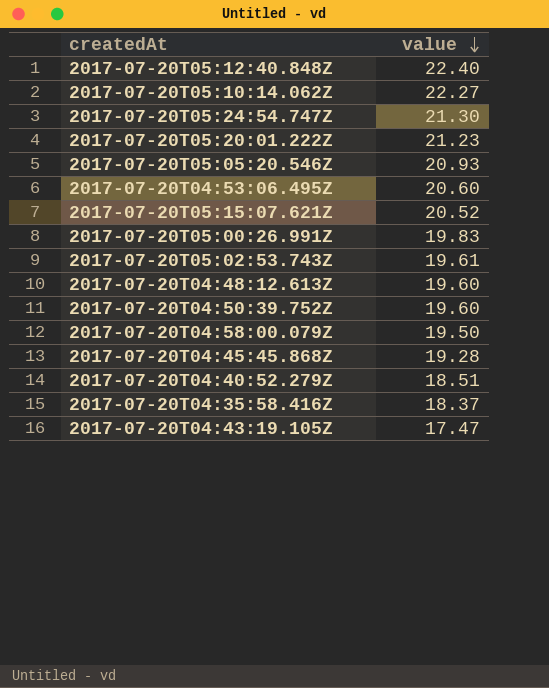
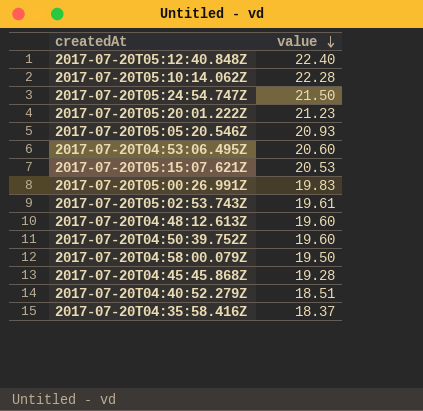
row 2017-07-20T04:43:19.105Z: 17.47 -> none
2017-07-20T05:10:14.062Z | value: 22.27 -> 22.28
2017-07-20T05:24:54.747Z | value: 21.30 -> 21.50
2017-07-20T05:15:07.621Z | value: 20.52 -> 20.53

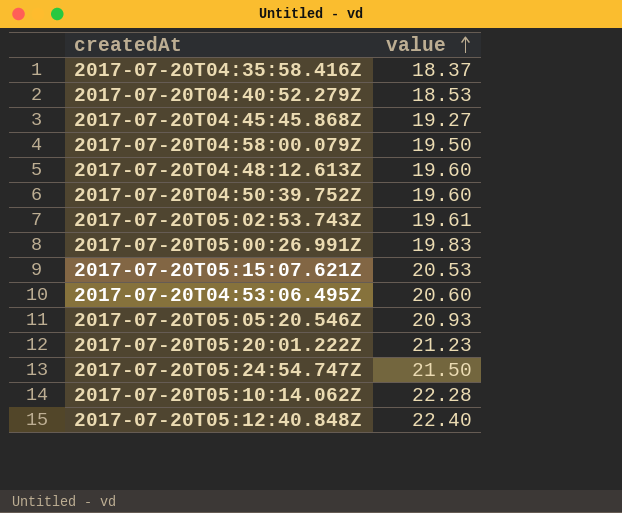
row order: value descending -> value ascending
2017-07-20T04:40:52.279Z | value: 18.51 -> 18.53
2017-07-20T04:45:45.868Z | value: 19.28 -> 19.27

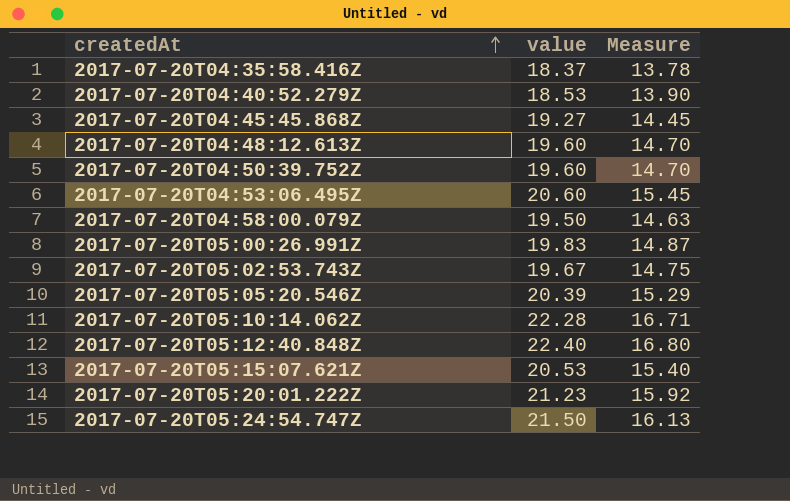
row order: value ascending -> createdAt ascending
column Measure | formula: none -> [value] * 0.75
2017-07-20T05:02:53.743Z | value: 19.61 -> 19.67
2017-07-20T05:05:20.546Z | value: 20.93 -> 20.39

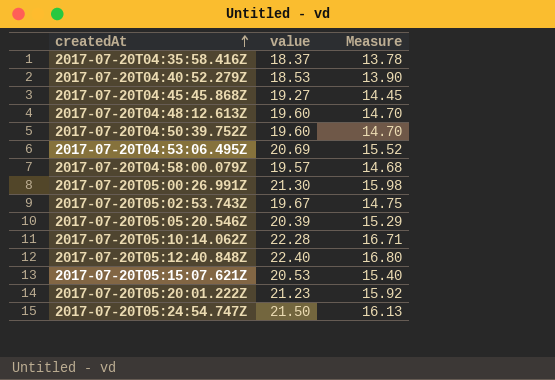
2017-07-20T04:53:06.495Z | value: 20.60 -> 20.69
2017-07-20T04:53:06.495Z | Measure: 15.45 -> 15.52
2017-07-20T04:58:00.079Z | value: 19.50 -> 19.57
2017-07-20T04:58:00.079Z | Measure: 14.63 -> 14.68
2017-07-20T05:00:26.991Z | value: 19.83 -> 21.30
2017-07-20T05:00:26.991Z | Measure: 14.87 -> 15.98

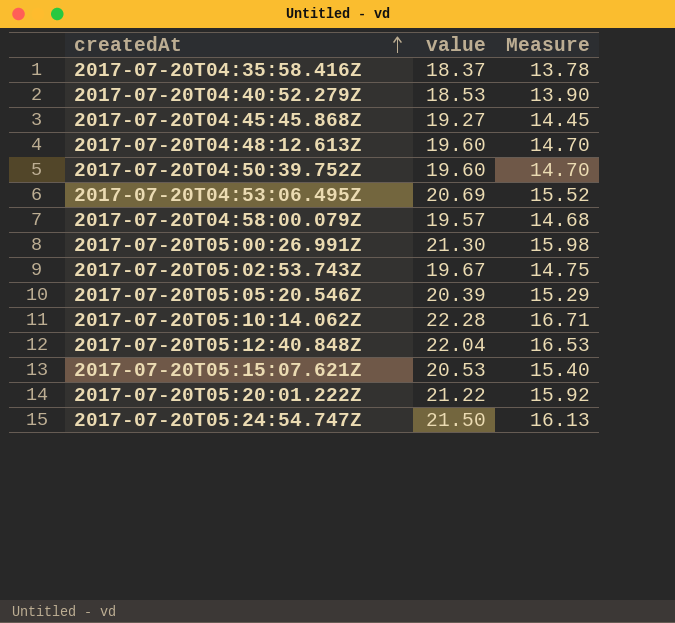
2017-07-20T05:12:40.848Z | value: 22.40 -> 22.04
2017-07-20T05:12:40.848Z | Measure: 16.80 -> 16.53
2017-07-20T05:20:01.222Z | value: 21.23 -> 21.22

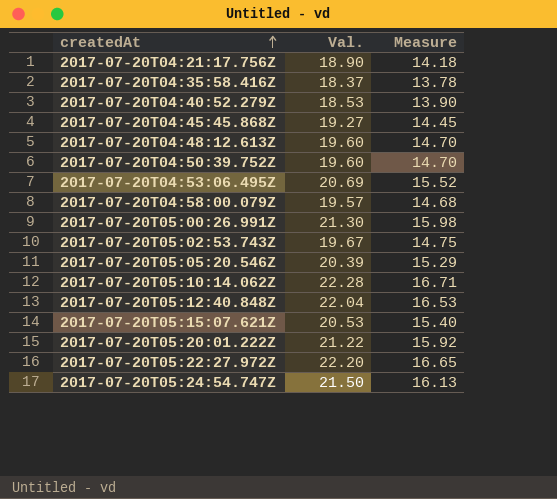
column name: value -> Val.
row 2017-07-20T04:21:17.756Z: none -> 18.90 | 14.18
row 2017-07-20T05:22:27.972Z: none -> 22.20 | 16.65

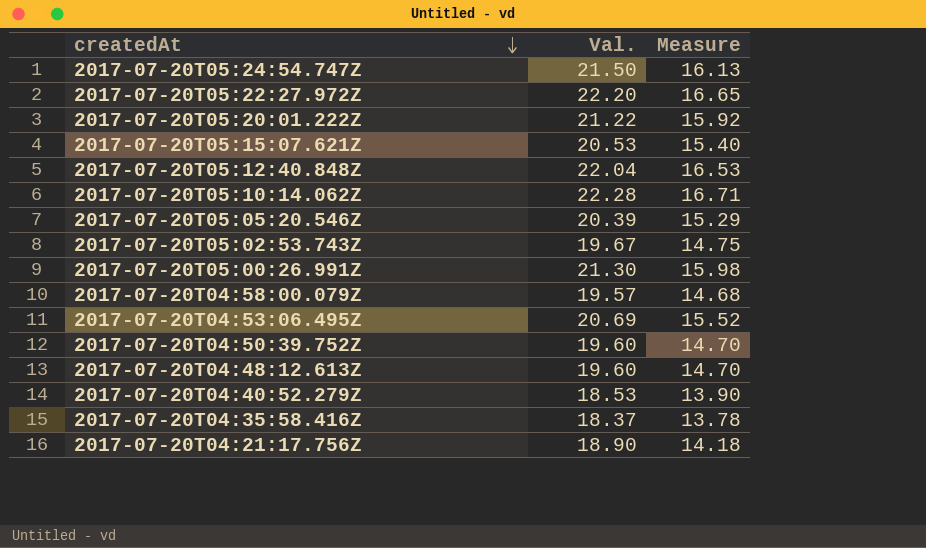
row order: createdAt ascending -> createdAt descending
row 2017-07-20T04:45:45.868Z: 19.27 | 14.45 -> none

